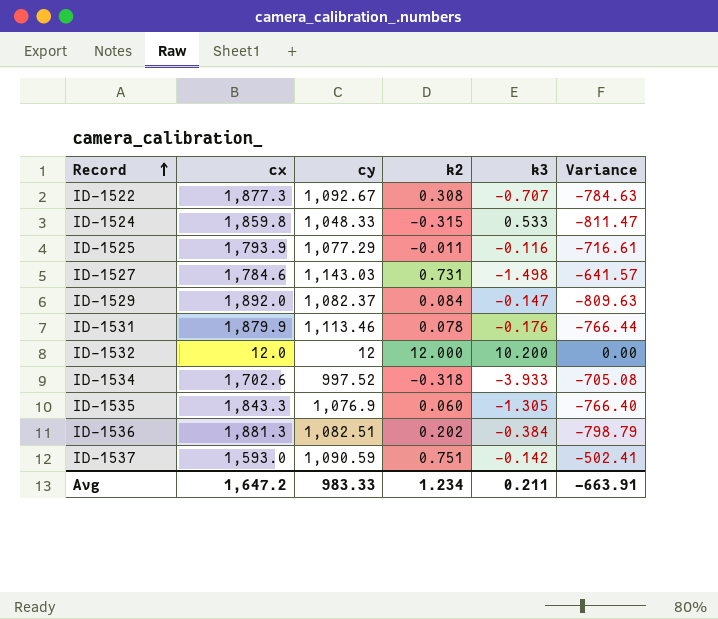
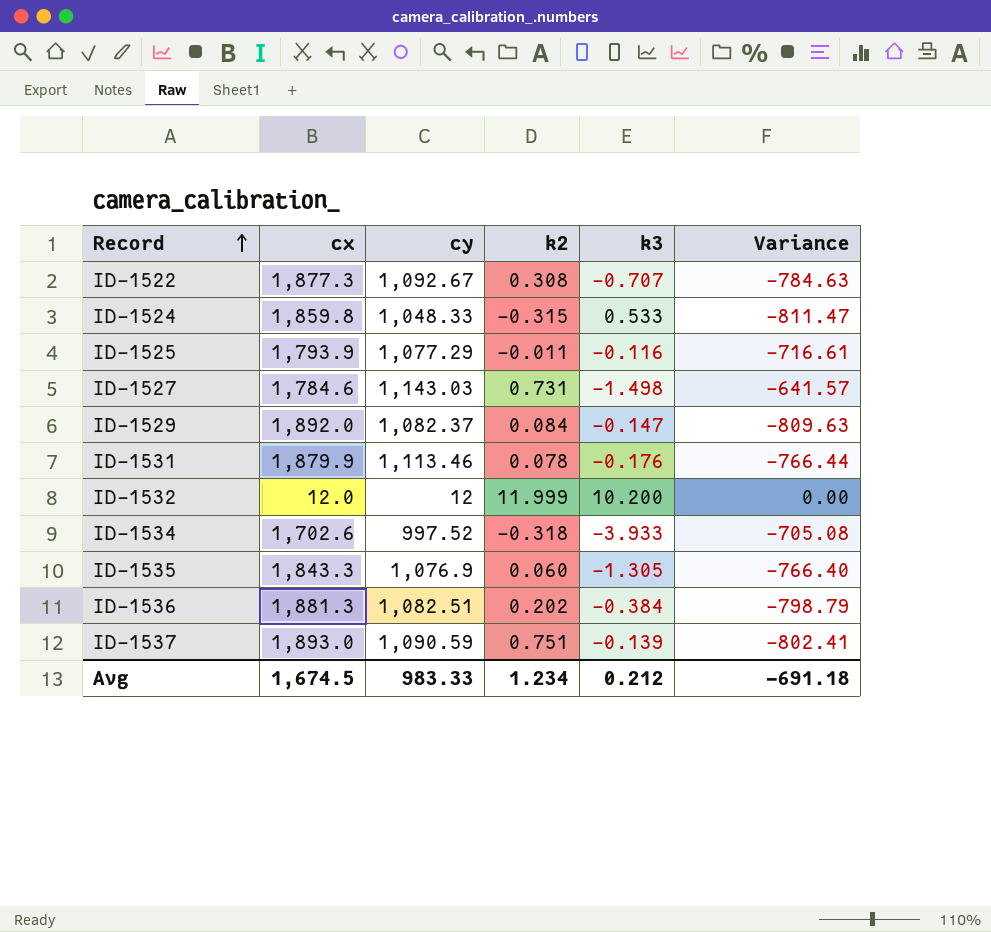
ID-1532 | k2: 12.000 -> 11.999
ID-1537 | cx: 1,593.0 -> 1,893.0
ID-1537 | k3: -0.142 -> -0.139
ID-1537 | Variance: -502.41 -> -802.41
Avg | cx: 1,647.2 -> 1,674.5
Avg | k3: 0.211 -> 0.212
Avg | Variance: -663.91 -> -691.18

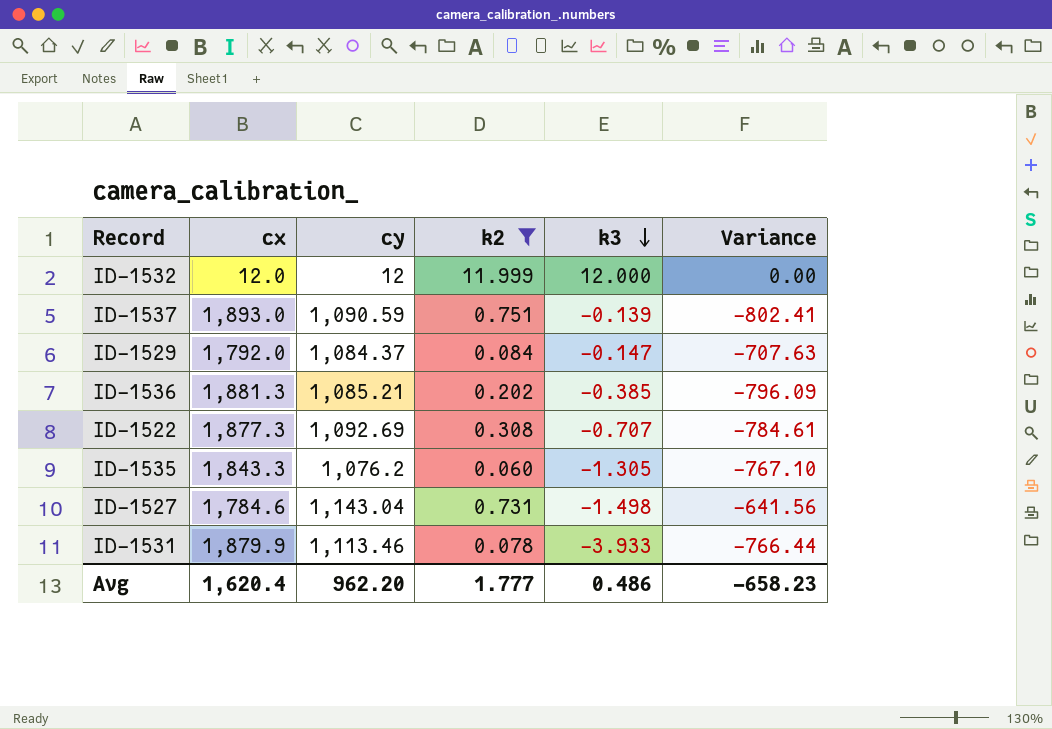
filter: none -> k2 >= 0.060
row order: Record ascending -> k3 descending
ID-1532 | k3: 10.200 -> 12.000
ID-1529 | cx: 1,892.0 -> 1,792.0
ID-1529 | cy: 1,082.37 -> 1,084.37
ID-1529 | Variance: -809.63 -> -707.63
ID-1536 | cy: 1,082.51 -> 1,085.21
ID-1536 | k3: -0.384 -> -0.385
ID-1536 | Variance: -798.79 -> -796.09
ID-1522 | cy: 1,092.67 -> 1,092.69
ID-1522 | Variance: -784.63 -> -784.61
ID-1535 | cy: 1,076.9 -> 1,076.2
ID-1535 | Variance: -766.40 -> -767.10
ID-1527 | cy: 1,143.03 -> 1,143.04
ID-1527 | Variance: -641.57 -> -641.56
ID-1531 | k3: -0.176 -> -3.933
Avg | cx: 1,674.5 -> 1,620.4
Avg | cy: 983.33 -> 962.20
Avg | k2: 1.234 -> 1.777
Avg | k3: 0.212 -> 0.486
Avg | Variance: -691.18 -> -658.23

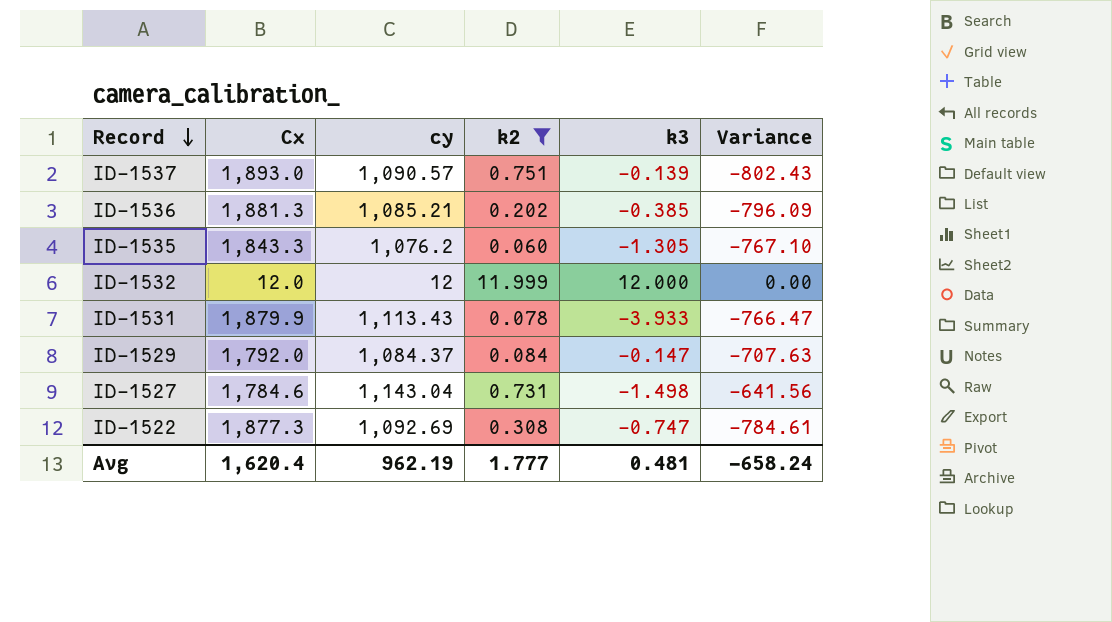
row order: k3 descending -> Record descending
column name: cx -> Cx
ID-1537 | cy: 1,090.59 -> 1,090.57
ID-1537 | Variance: -802.41 -> -802.43
ID-1531 | cy: 1,113.46 -> 1,113.43
ID-1531 | Variance: -766.44 -> -766.47
ID-1522 | k3: -0.707 -> -0.747
Avg | cy: 962.20 -> 962.19
Avg | k3: 0.486 -> 0.481
Avg | Variance: -658.23 -> -658.24

